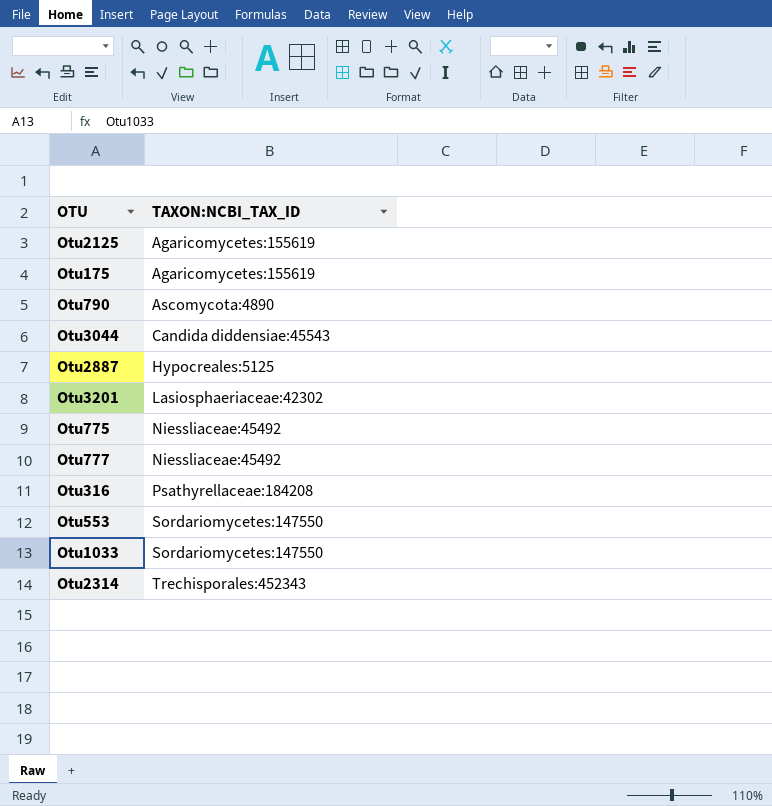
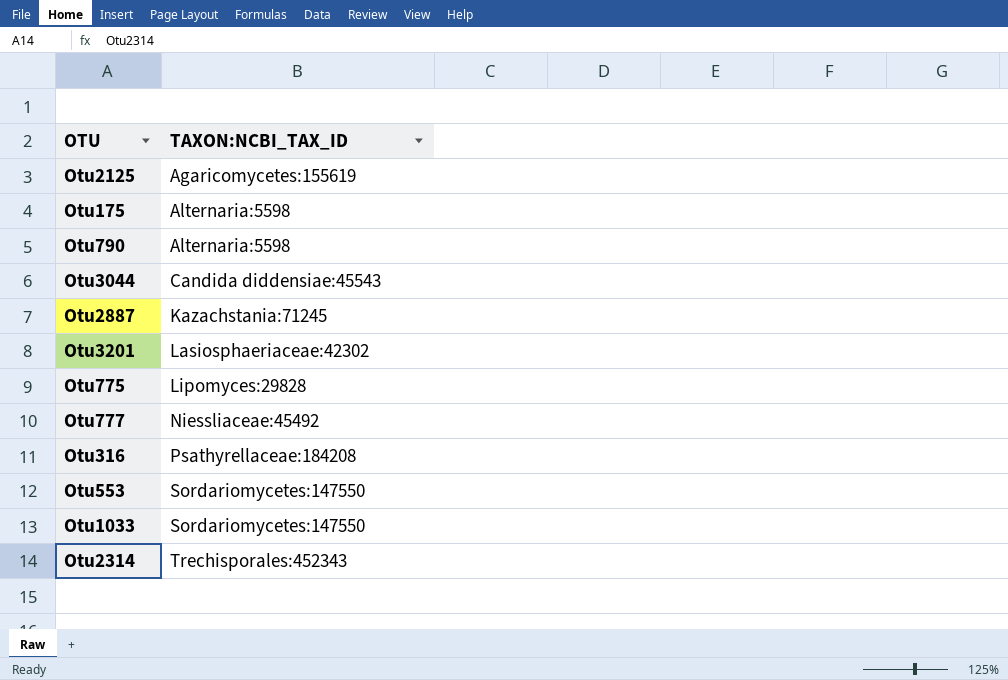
Otu175 | TAXON:NCBI_TAX_ID: Agaricomycetes:155619 -> Alternaria:5598
Otu790 | TAXON:NCBI_TAX_ID: Ascomycota:4890 -> Alternaria:5598
Otu2887 | TAXON:NCBI_TAX_ID: Hypocreales:5125 -> Kazachstania:71245
Otu775 | TAXON:NCBI_TAX_ID: Niessliaceae:45492 -> Lipomyces:29828

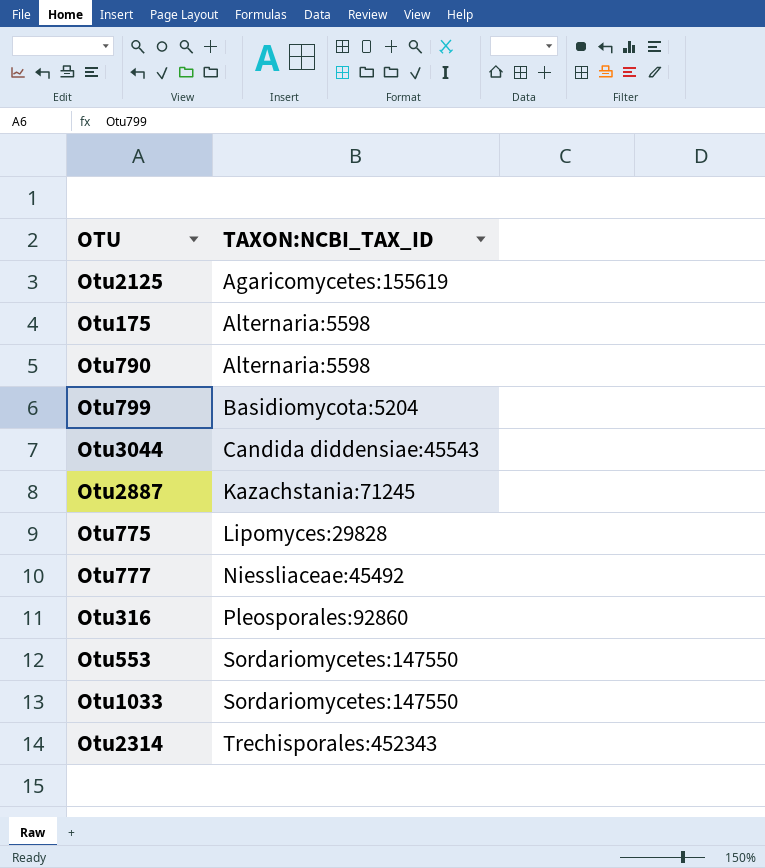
row Otu3201: Lasiosphaeriaceae:42302 -> none
row Otu799: none -> Basidiomycota:5204
Otu316 | TAXON:NCBI_TAX_ID: Psathyrellaceae:184208 -> Pleosporales:92860

